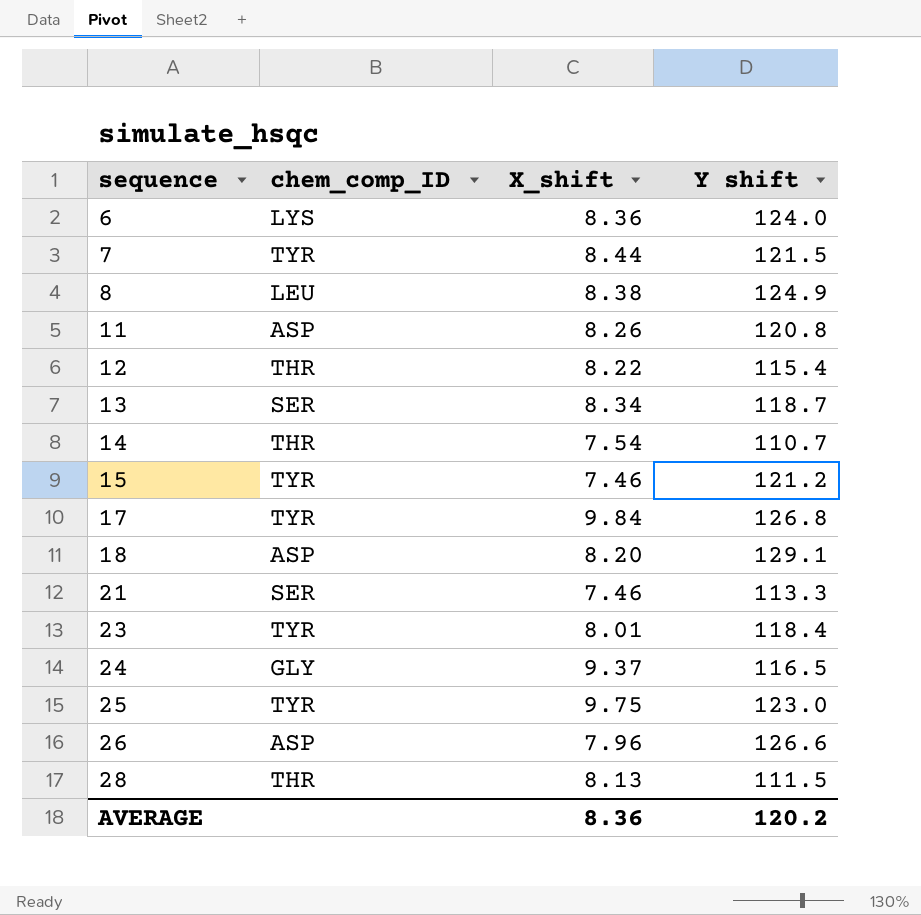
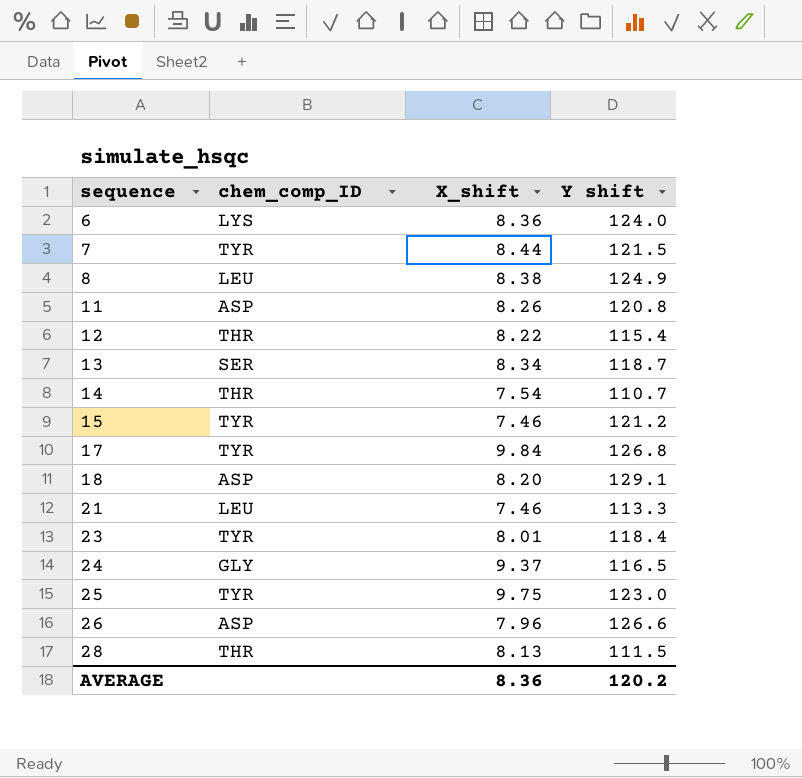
21 | chem_comp_ID: SER -> LEU

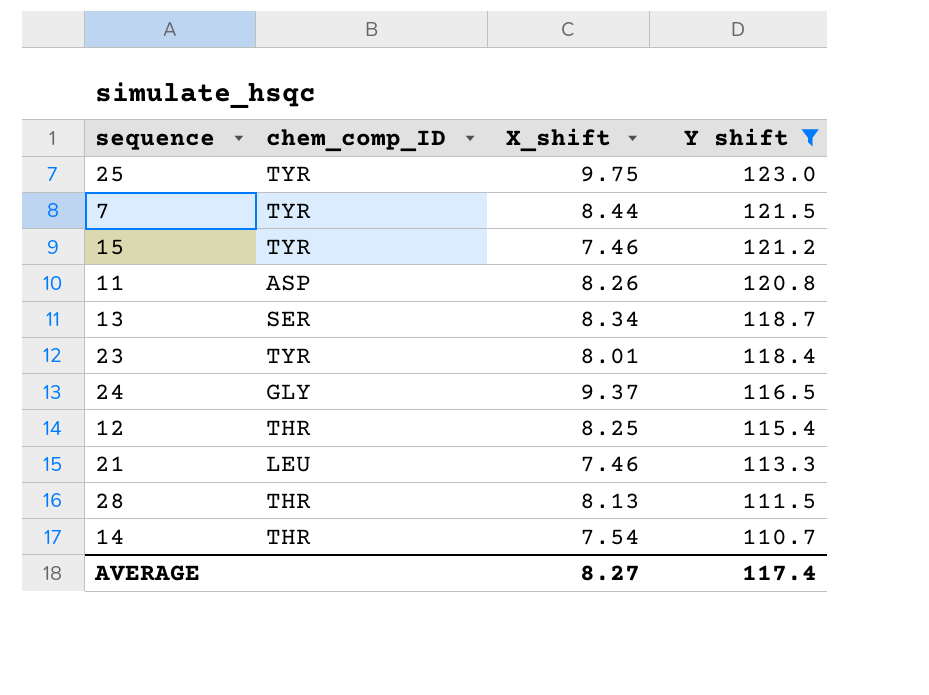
filter: none -> Y shift <= 123.0
row order: sequence ascending -> Y shift descending
12 | X_shift: 8.22 -> 8.25
AVERAGE | X_shift: 8.36 -> 8.27
AVERAGE | Y shift: 120.2 -> 117.4

